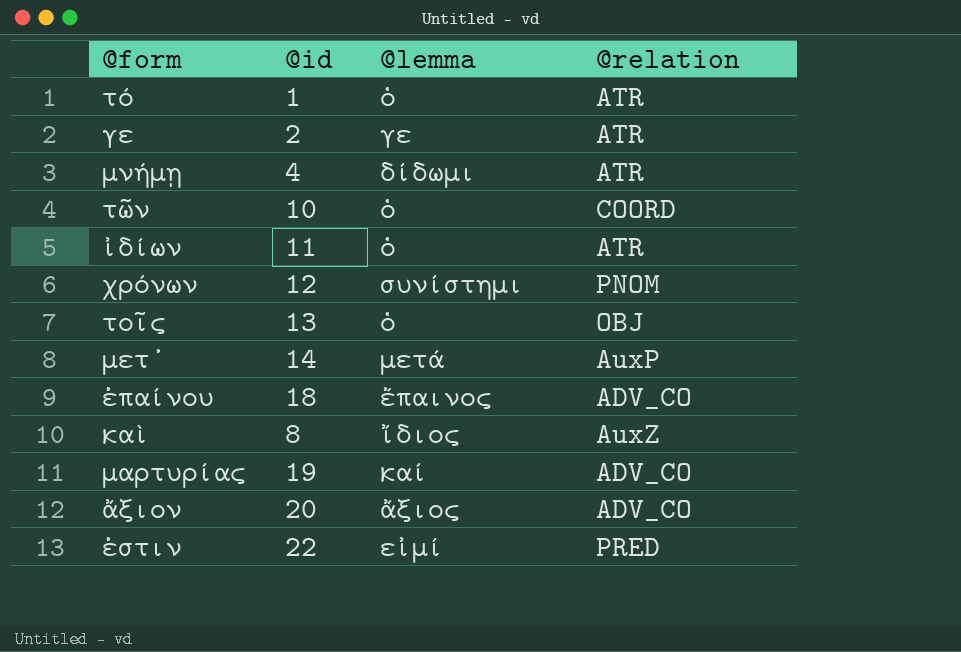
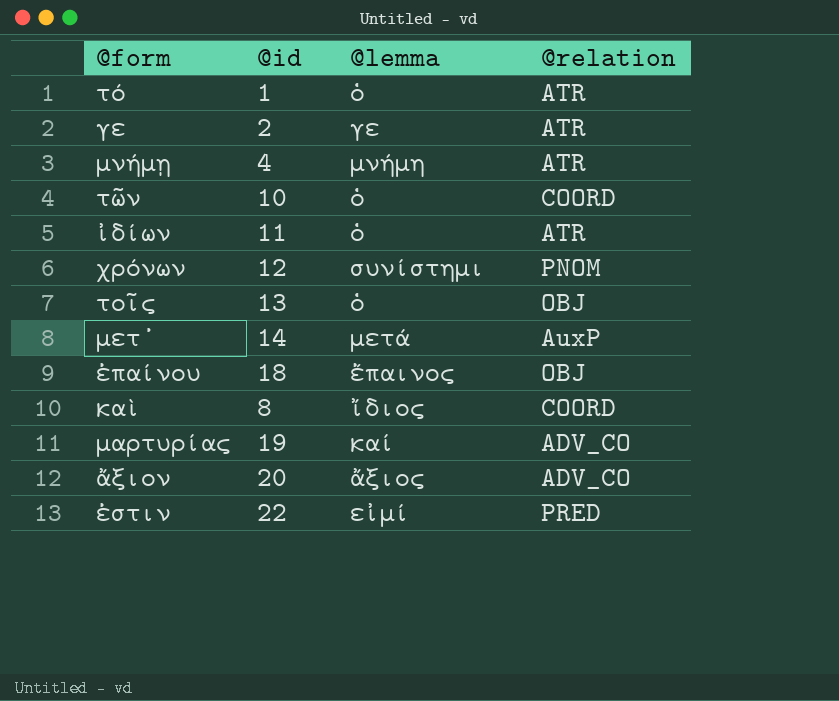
μνήμῃ | @lemma: δίδωμι -> μνήμη
ἐπαίνου | @relation: ADV_CO -> OBJ
καὶ | @relation: AuxZ -> COORD

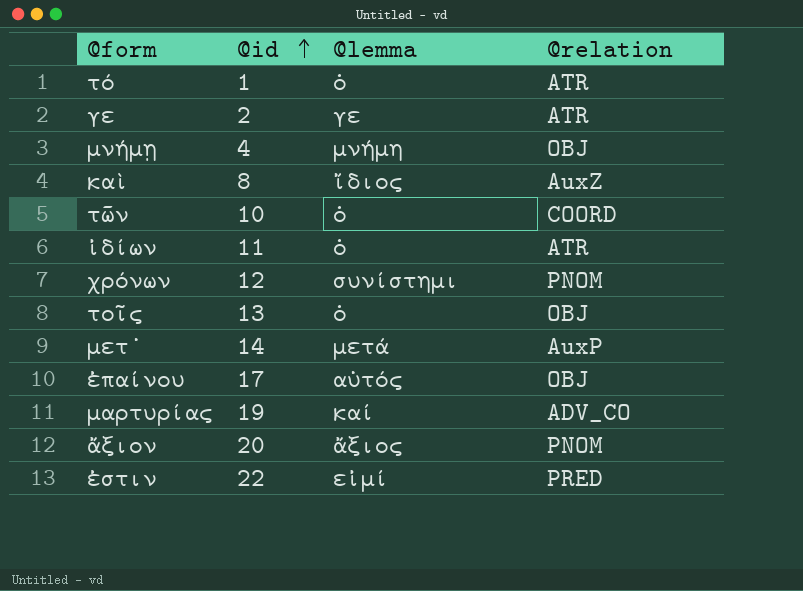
row order: none -> @id ascending
μνήμῃ | @relation: ATR -> OBJ
καὶ | @relation: COORD -> AuxZ
ἐπαίνου | @id: 18 -> 17
ἐπαίνου | @lemma: ἔπαινος -> αὐτός
ἄξιον | @relation: ADV_CO -> PNOM

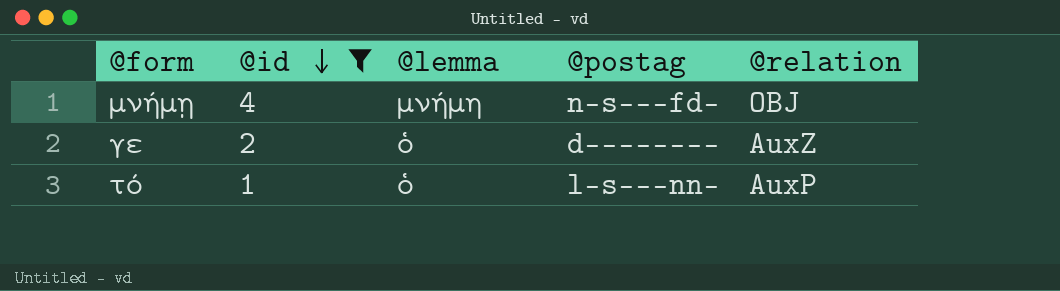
filter: none -> @id <= 4
row order: @id ascending -> @id descending
column @postag | position: none -> 4
γε | @lemma: γε -> ὁ
γε | @relation: ATR -> AuxZ
τό | @relation: ATR -> AuxP

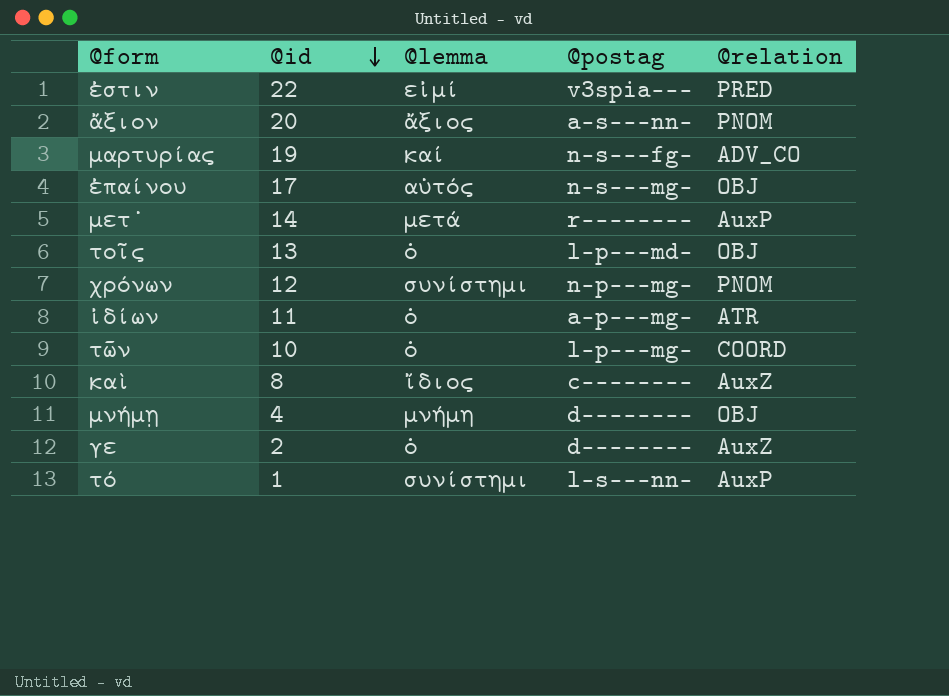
filter: @id <= 4 -> none
μνήμῃ | @postag: n-s---fd- -> d--------
τό | @lemma: ὁ -> συνίστημι

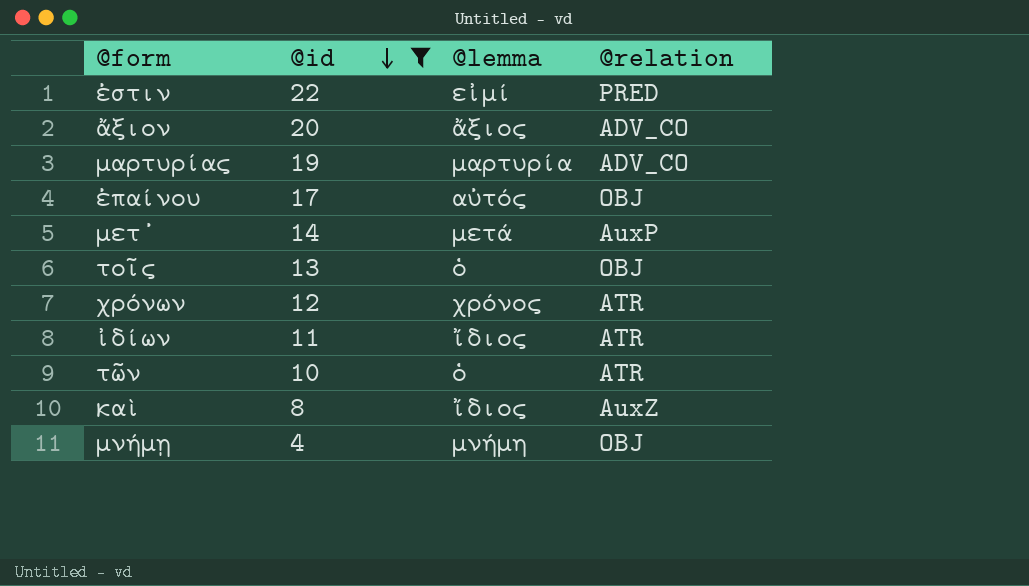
filter: none -> @id >= 4
column @postag | position: 4 -> none
ἄξιον | @relation: PNOM -> ADV_CO
μαρτυρίας | @lemma: καί -> μαρτυρία
χρόνων | @lemma: συνίστημι -> χρόνος
χρόνων | @relation: PNOM -> ATR
ἰδίων | @lemma: ὁ -> ἴδιος
τῶν | @relation: COORD -> ATR

